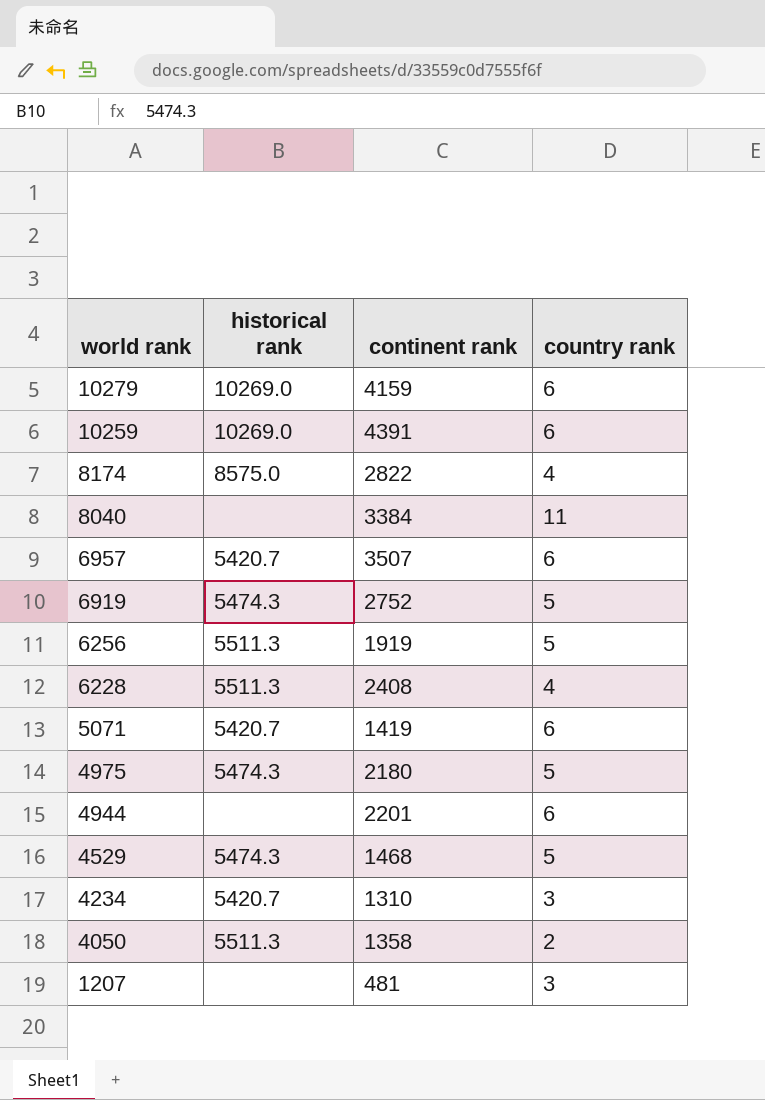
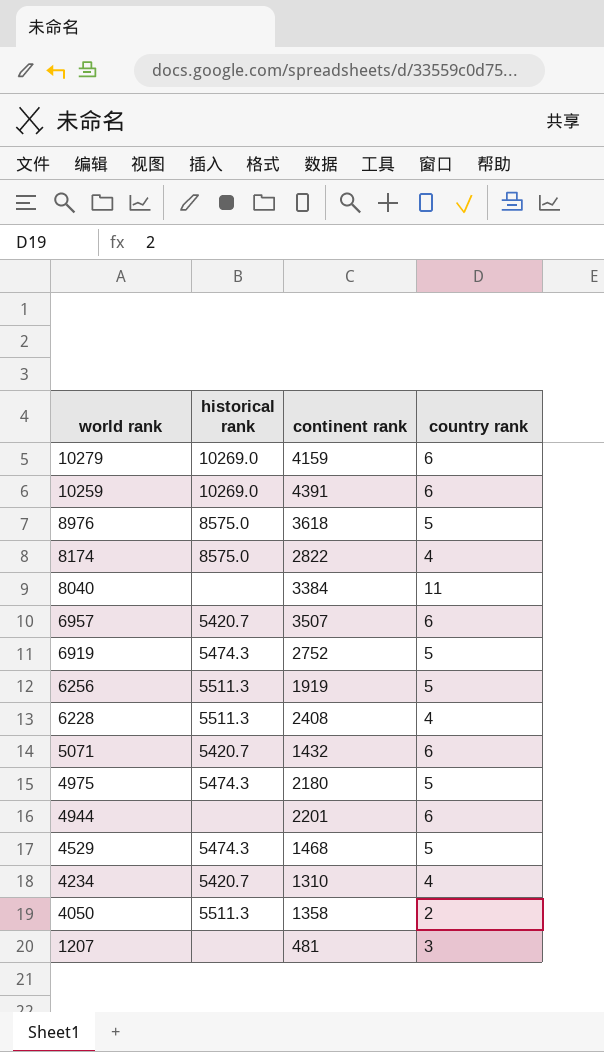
row 8976: none -> 8575.0 | 3618 | 5
5071 | continent rank: 1419 -> 1432
4234 | country rank: 3 -> 4

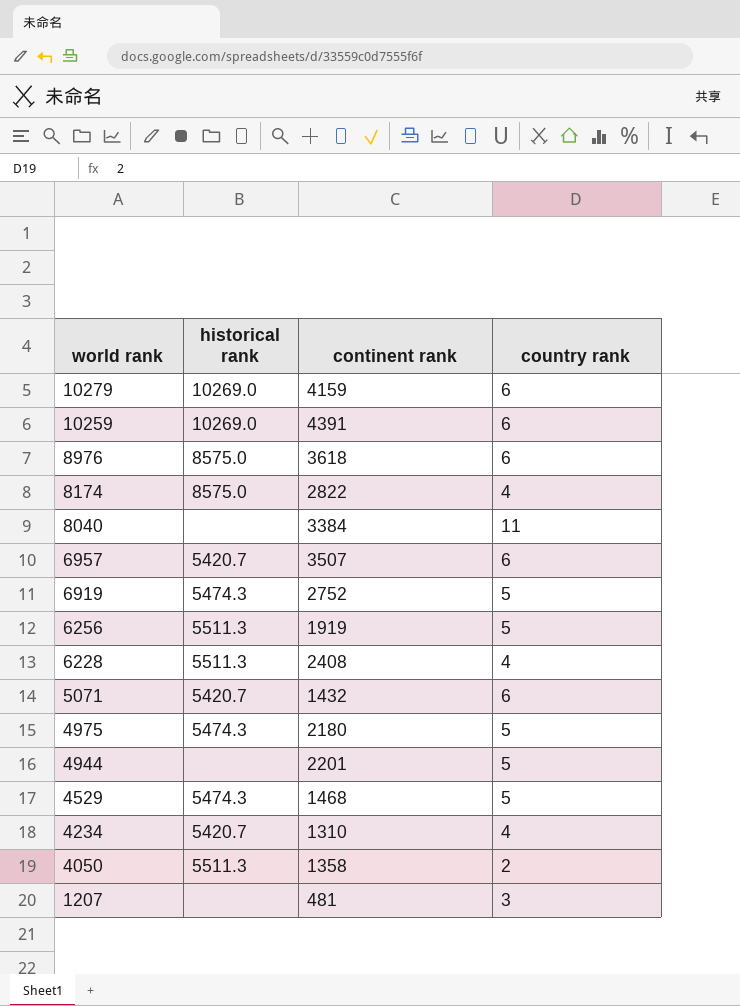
8976 | country rank: 5 -> 6
4944 | country rank: 6 -> 5

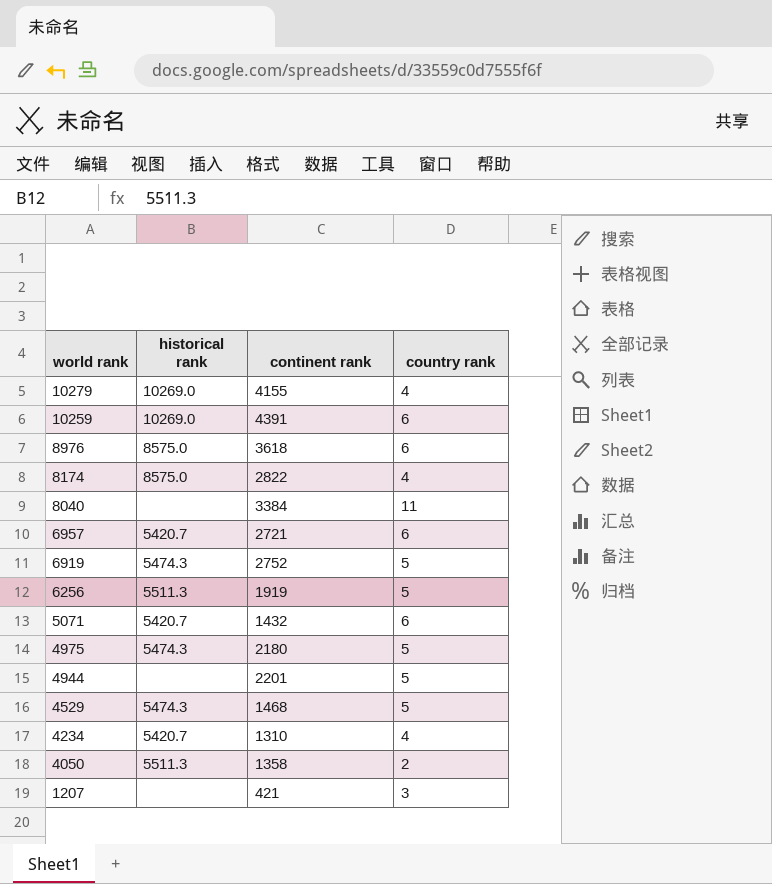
row 6228: 5511.3 | 2408 | 4 -> none
10279 | continent rank: 4159 -> 4155
10279 | country rank: 6 -> 4
6957 | continent rank: 3507 -> 2721
1207 | continent rank: 481 -> 421

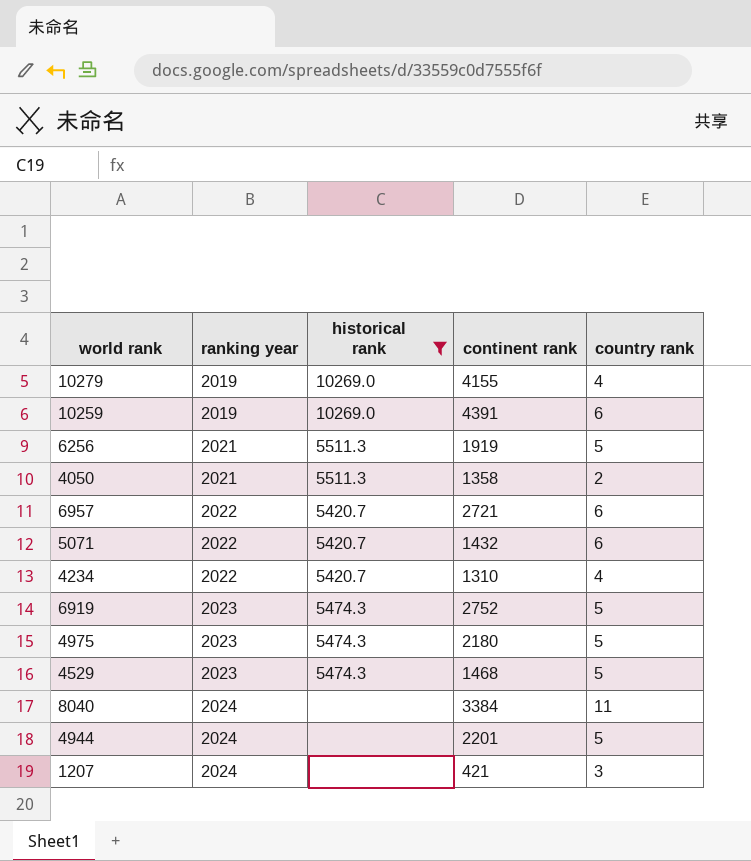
filter: none -> historical rank != 8575.0
row order: world rank descending -> ranking year ascending
column ranking year | position: none -> 2

